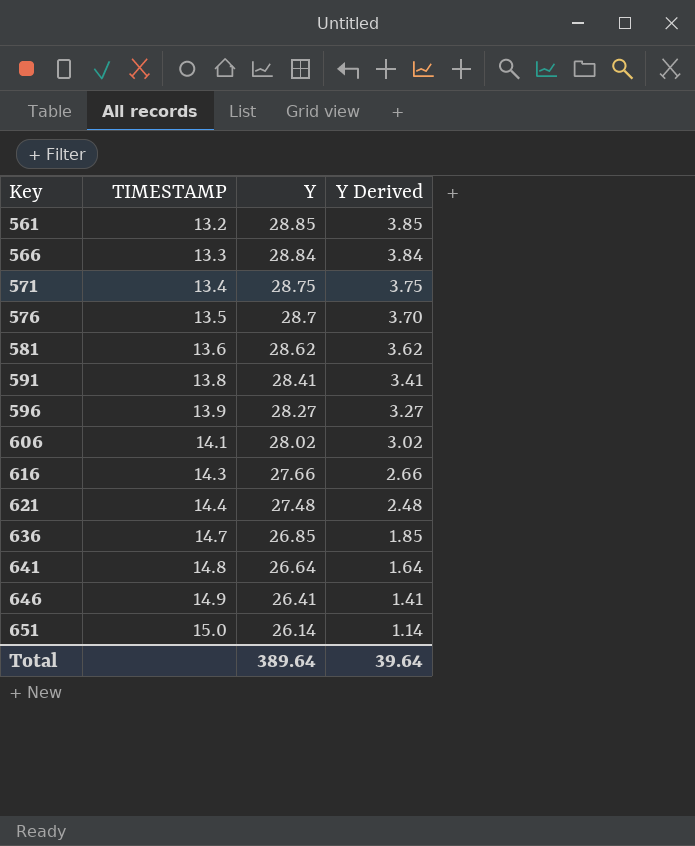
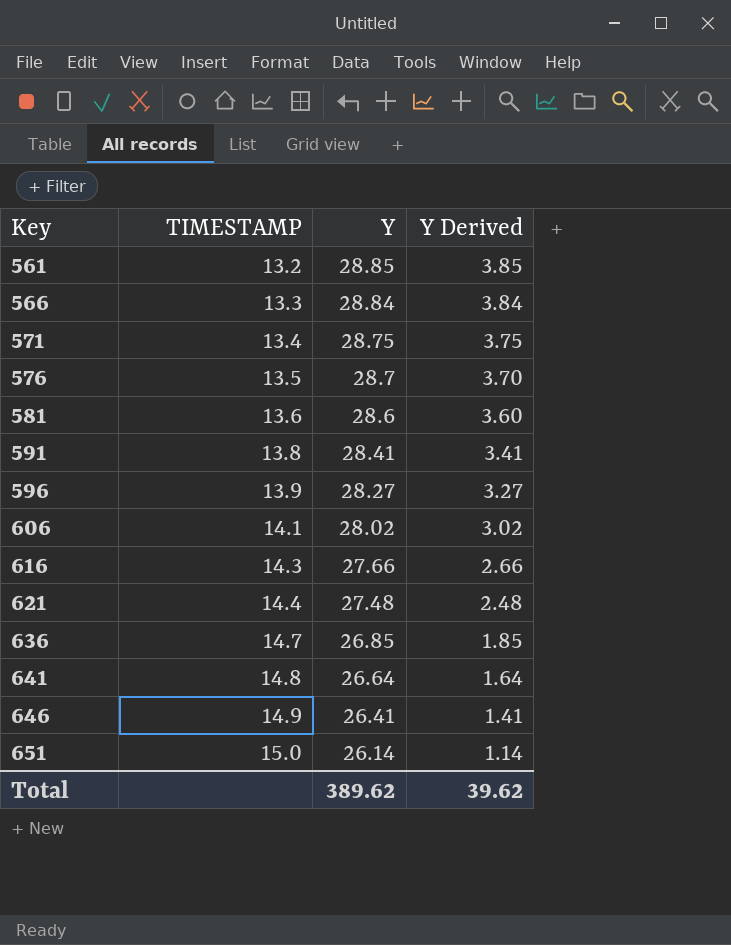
581 | Y: 28.62 -> 28.6
581 | Y Derived: 3.62 -> 3.60
Total | Y: 389.64 -> 389.62
Total | Y Derived: 39.64 -> 39.62

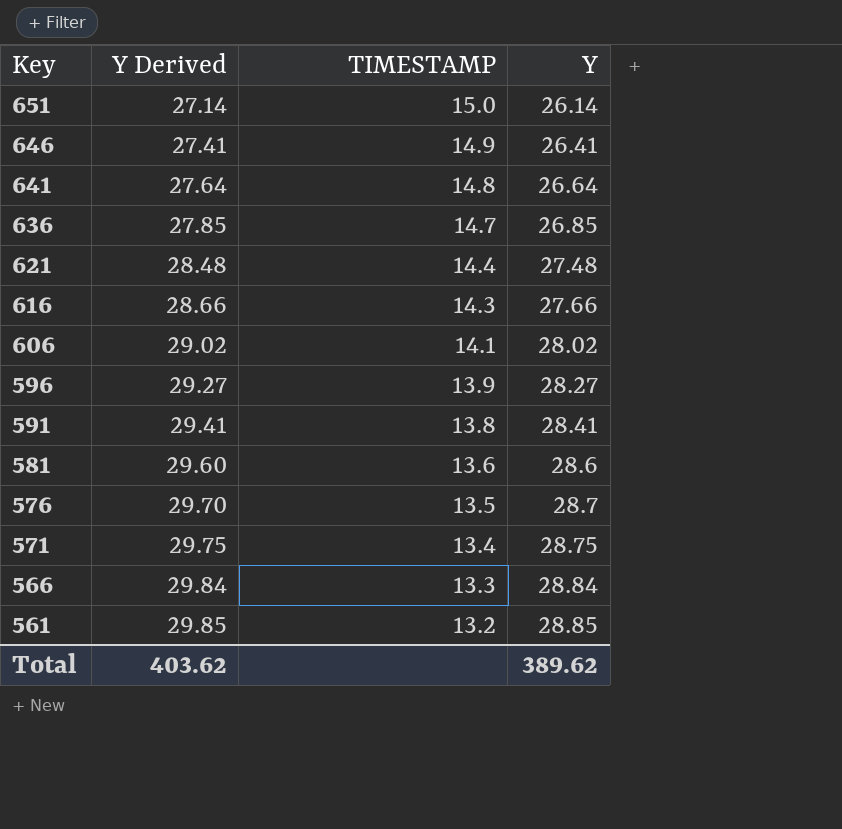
row order: Key ascending -> Key descending
column Y Derived | formula: [Y] - 25 -> [Y] + 1
column Y Derived | position: 4 -> 2
Total | Y Derived: 39.62 -> 403.62

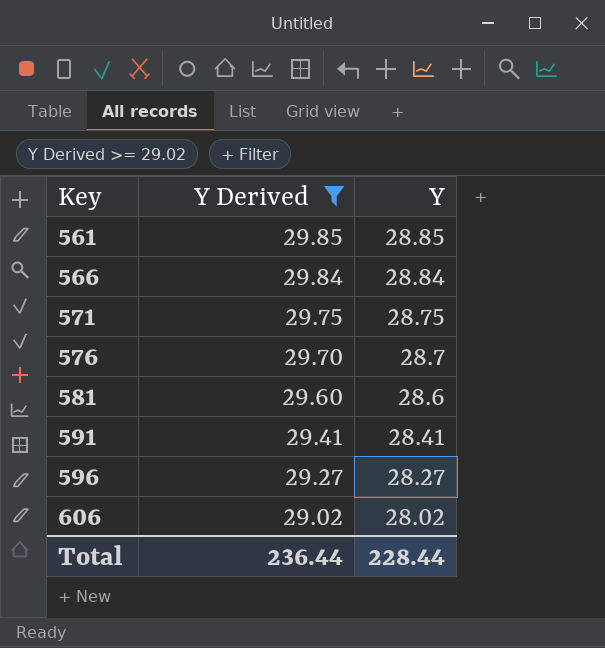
filter: none -> Y Derived >= 29.02
row order: Key descending -> Key ascending
column TIMESTAMP | position: 3 -> none
Total | Y Derived: 403.62 -> 236.44
Total | Y: 389.62 -> 228.44

